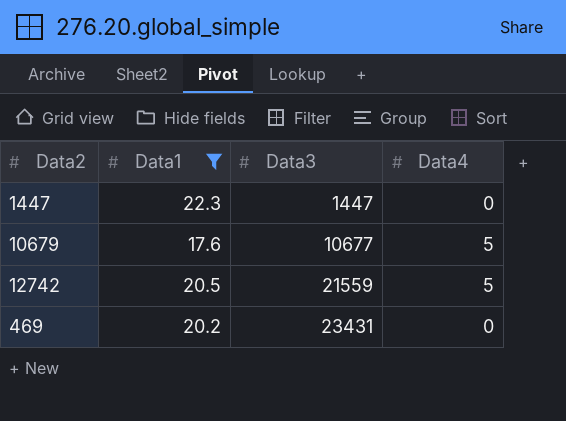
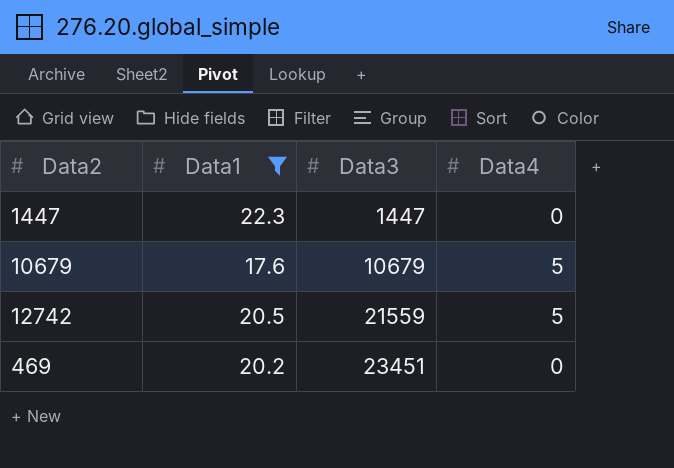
10679 | Data3: 10677 -> 10679
469 | Data3: 23431 -> 23451

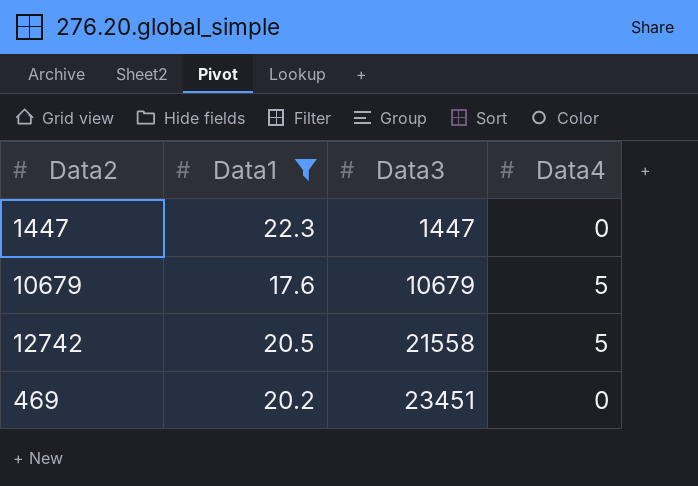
12742 | Data3: 21559 -> 21558

